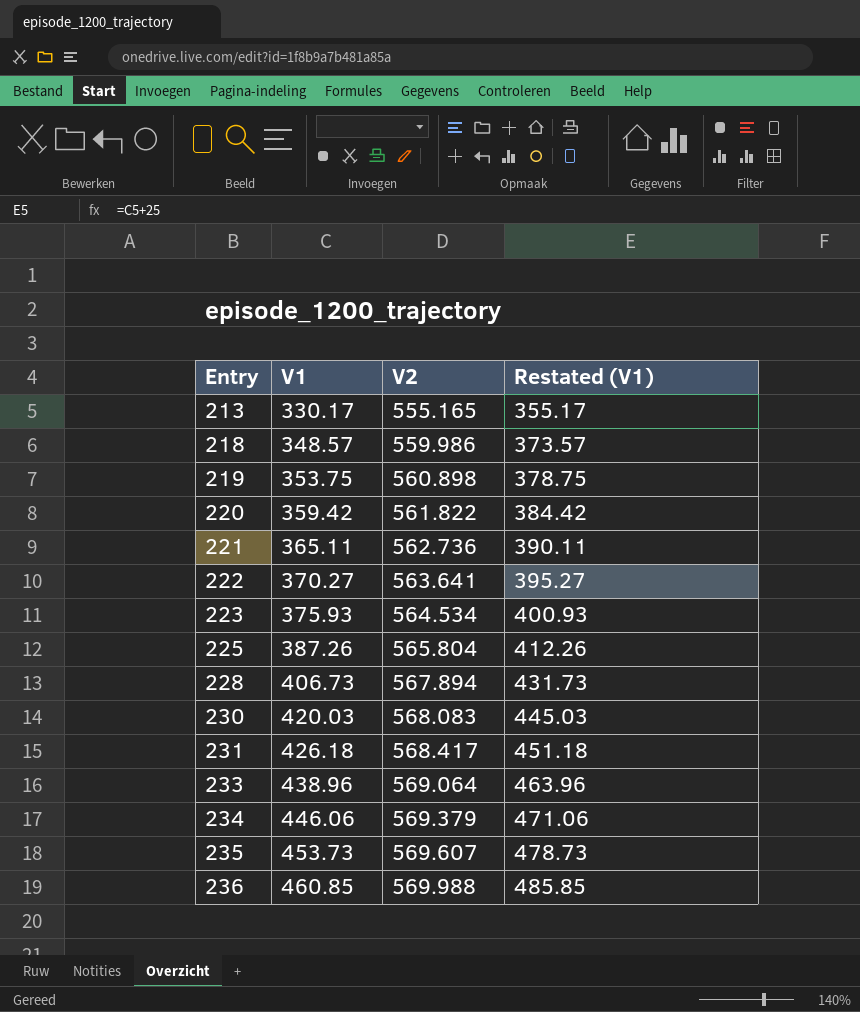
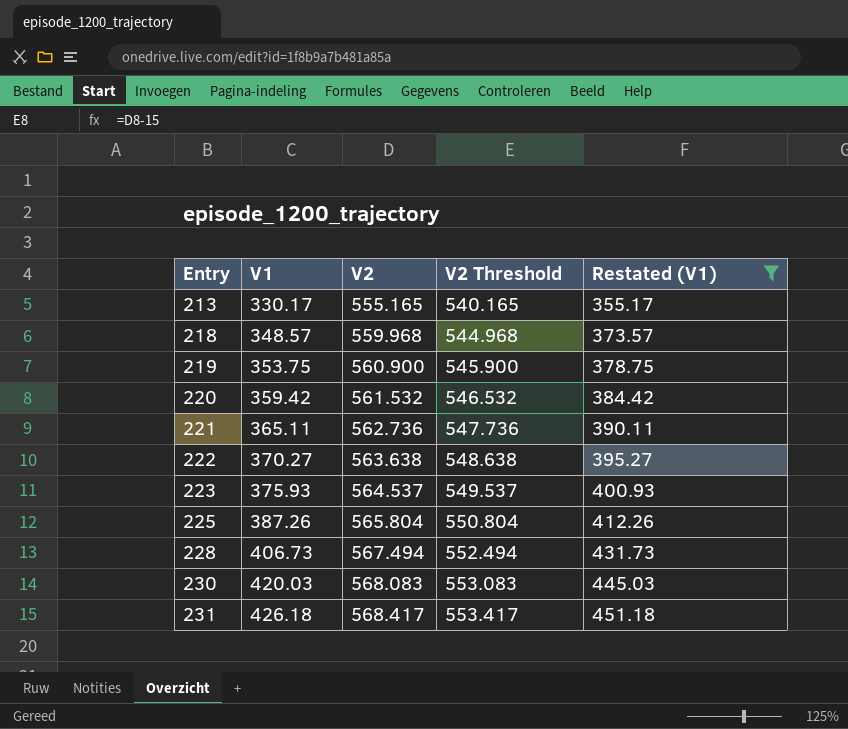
filter: none -> Restated (V1) <= 451.18
column V2 Threshold | formula: none -> [V2] - 15
218 | V2: 559.986 -> 559.968
219 | V2: 560.898 -> 560.900
220 | V2: 561.822 -> 561.532
222 | V2: 563.641 -> 563.638
223 | V2: 564.534 -> 564.537
228 | V2: 567.894 -> 567.494

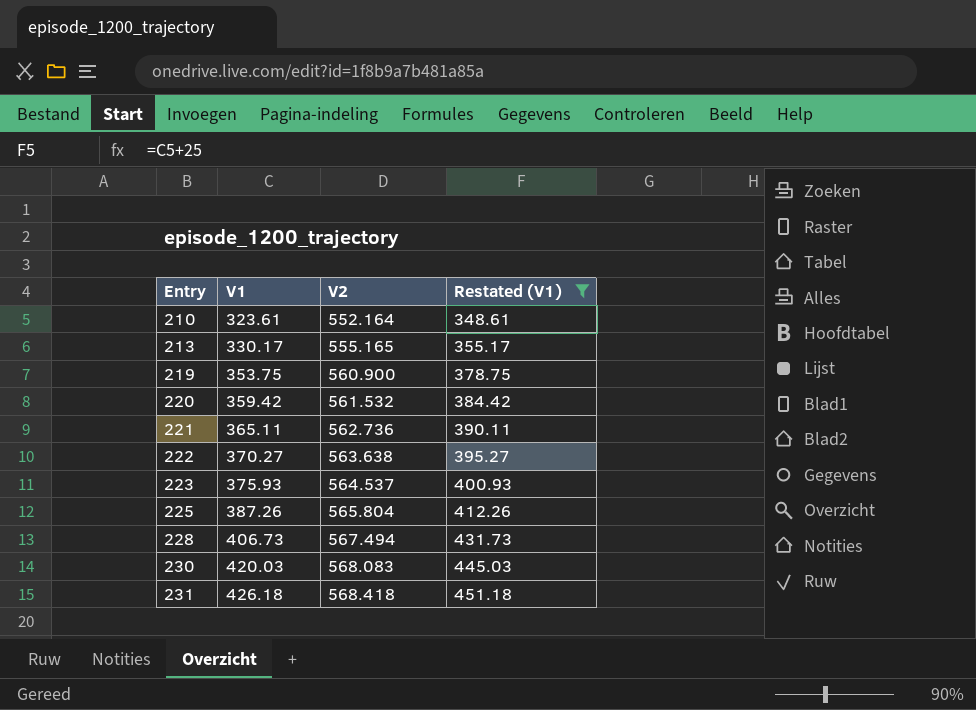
column V2 Threshold | formula: [V2] - 15 -> none
row 218: 348.57 | 559.968 | 544.968 | 373.57 -> none
row 210: none -> 323.61 | 552.164 | 348.61
231 | V2: 568.417 -> 568.418

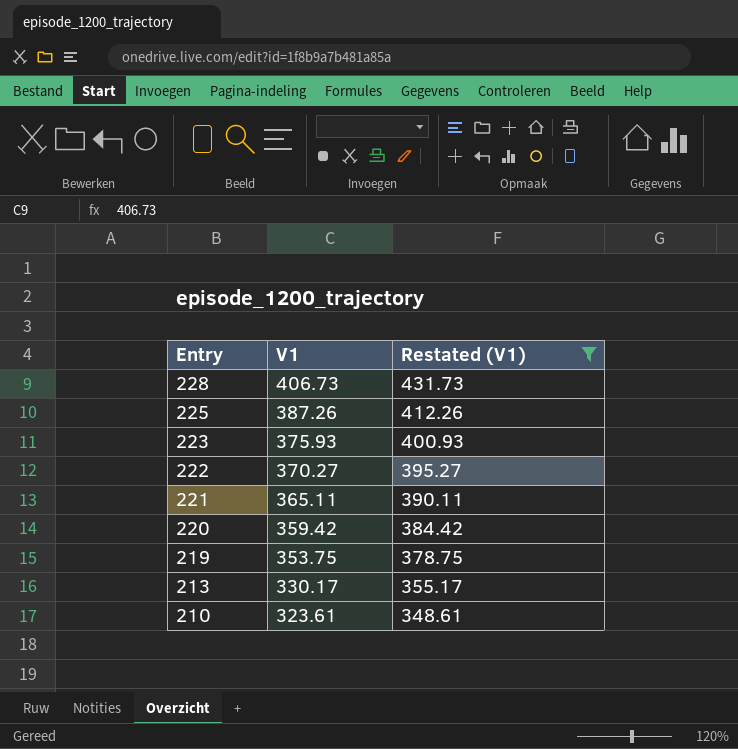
row order: Entry ascending -> Entry descending
column V2 | position: 3 -> none
row 230: 420.03 | 568.083 | 445.03 -> none
row 231: 426.18 | 568.418 | 451.18 -> none

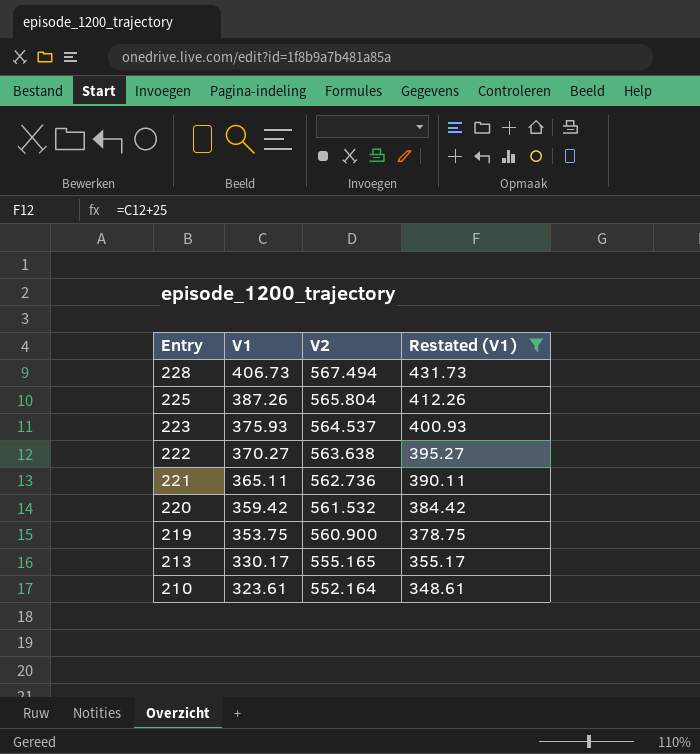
column V2 | position: none -> 3

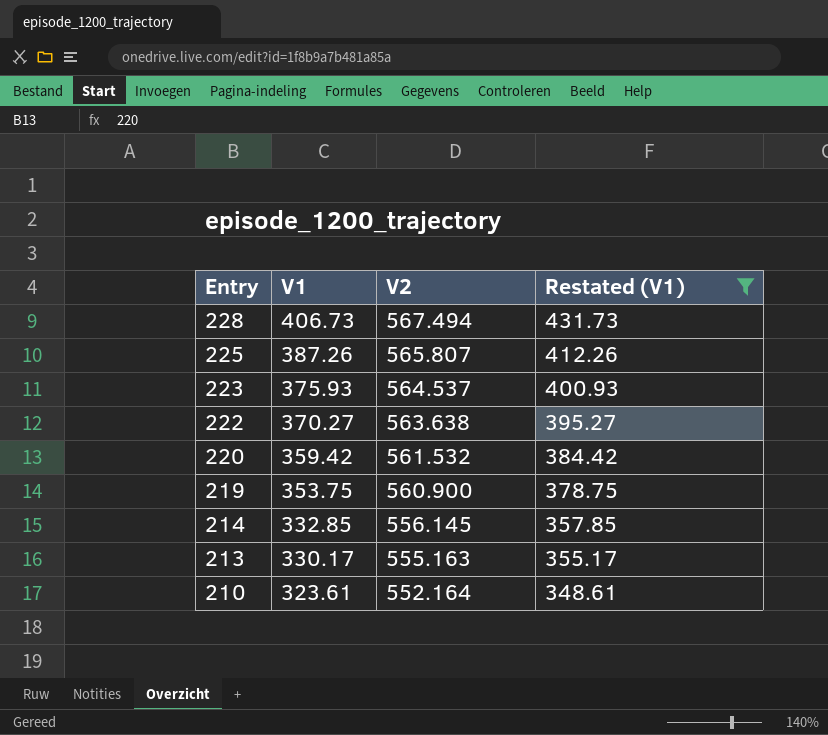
row 221: 365.11 | 562.736 | 390.11 -> none
225 | V2: 565.804 -> 565.807
row 214: none -> 332.85 | 556.145 | 357.85
213 | V2: 555.165 -> 555.163

